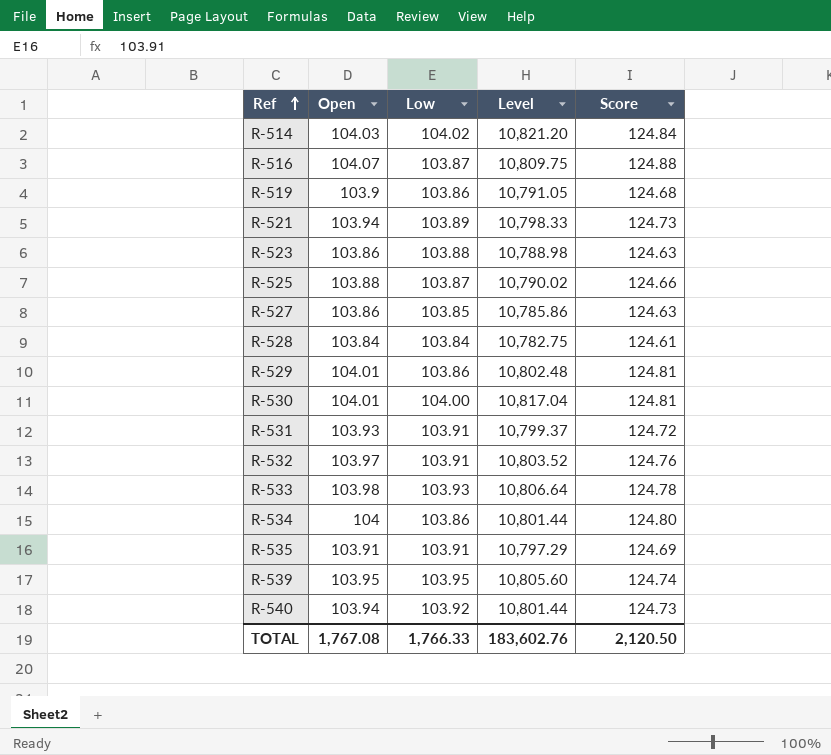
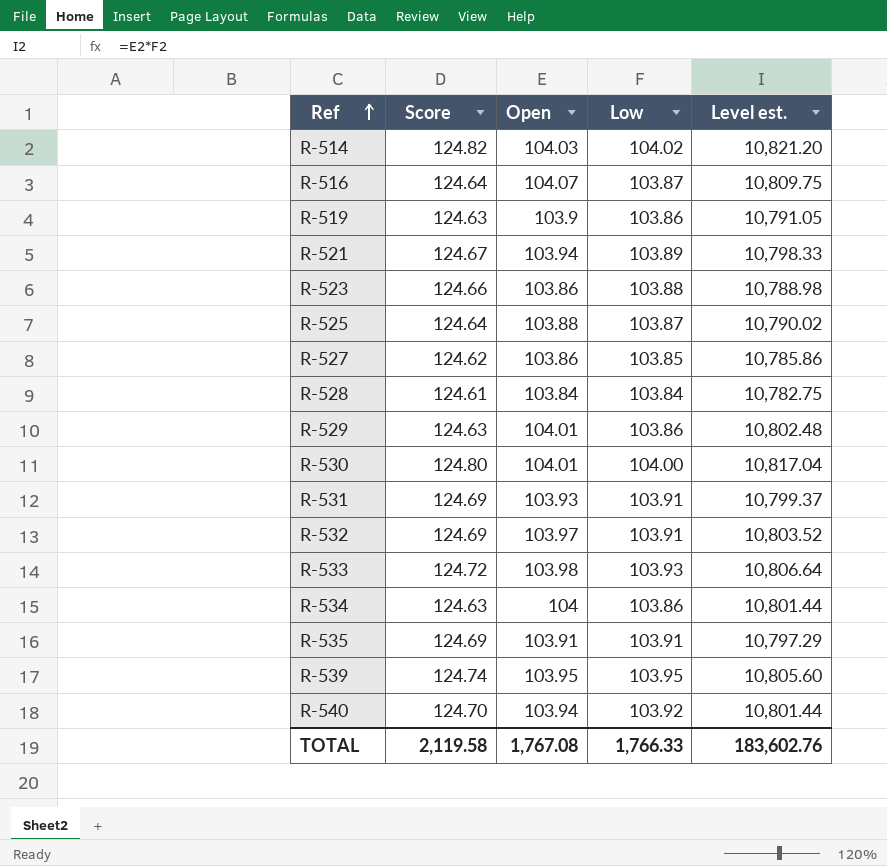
column Score | formula: [Open] * 1.2 -> [Low] * 1.2
column Score | position: 5 -> 2
column name: Level -> Level est.
TOTAL | Score: 2,120.50 -> 2,119.58

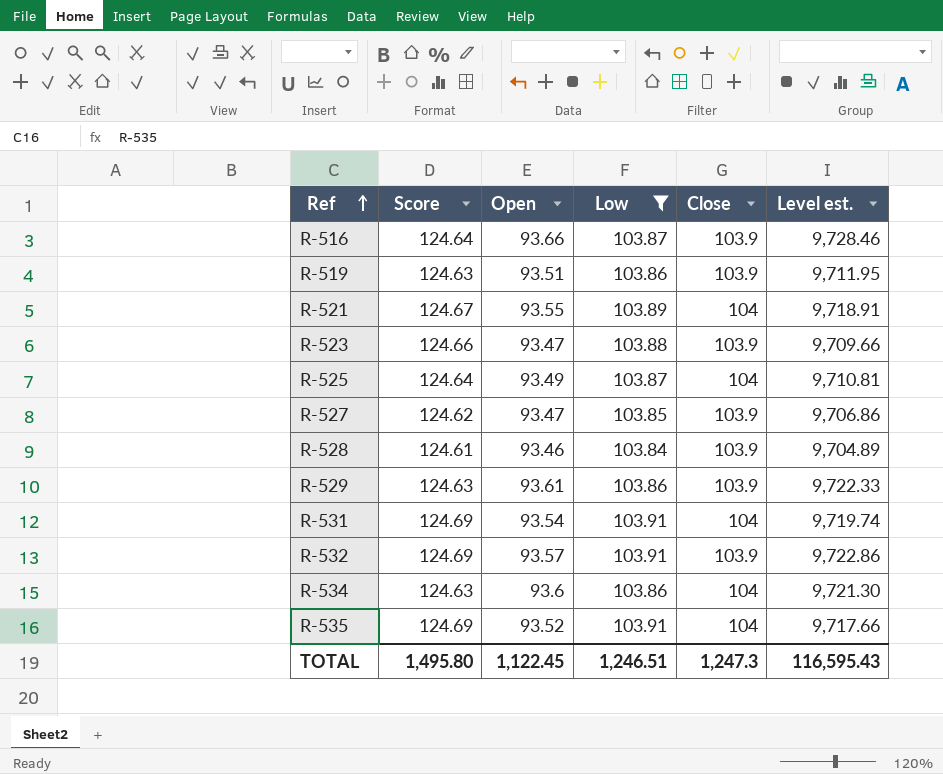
filter: none -> Low <= 103.91
column Close | position: none -> 5
R-516 | Open: 104.07 -> 93.66
R-516 | Level est.: 10,809.75 -> 9,728.46
R-519 | Open: 103.9 -> 93.51
R-519 | Level est.: 10,791.05 -> 9,711.95
R-521 | Open: 103.94 -> 93.55
R-521 | Level est.: 10,798.33 -> 9,718.91
R-523 | Open: 103.86 -> 93.47
R-523 | Level est.: 10,788.98 -> 9,709.66
R-525 | Open: 103.88 -> 93.49
R-525 | Level est.: 10,790.02 -> 9,710.81
R-527 | Open: 103.86 -> 93.47
R-527 | Level est.: 10,785.86 -> 9,706.86
R-528 | Open: 103.84 -> 93.46
R-528 | Level est.: 10,782.75 -> 9,704.89
R-529 | Open: 104.01 -> 93.61
R-529 | Level est.: 10,802.48 -> 9,722.33
R-531 | Open: 103.93 -> 93.54
R-531 | Level est.: 10,799.37 -> 9,719.74
R-532 | Open: 103.97 -> 93.57
R-532 | Level est.: 10,803.52 -> 9,722.86
R-534 | Open: 104 -> 93.6
R-534 | Level est.: 10,801.44 -> 9,721.30
R-535 | Open: 103.91 -> 93.52
R-535 | Level est.: 10,797.29 -> 9,717.66
TOTAL | Score: 2,119.58 -> 1,495.80
TOTAL | Open: 1,767.08 -> 1,122.45
TOTAL | Low: 1,766.33 -> 1,246.51
TOTAL | Level est.: 183,602.76 -> 116,595.43

